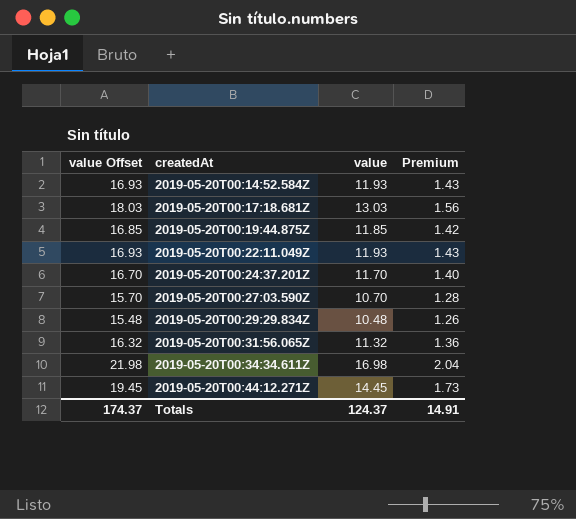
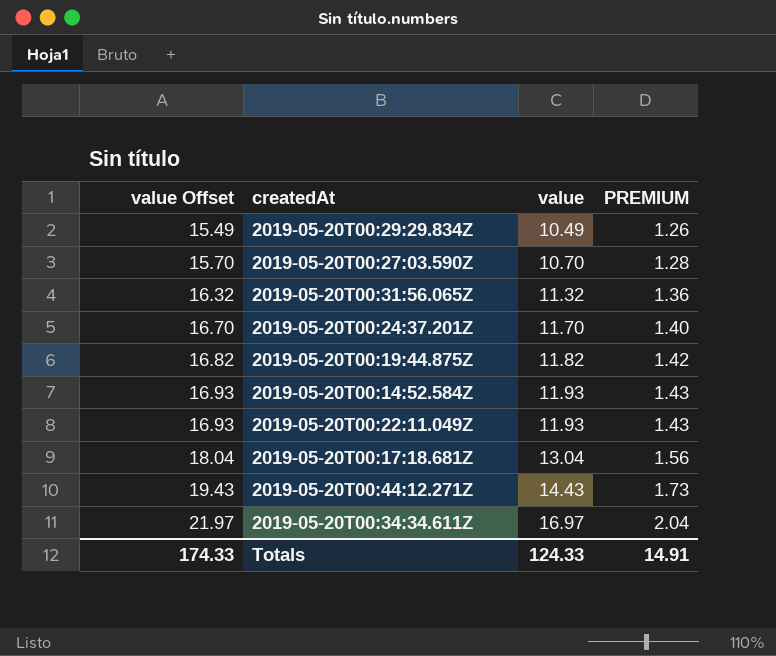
row order: createdAt ascending -> value Offset ascending
column name: Premium -> PREMIUM
2019-05-20T00:29:29.834Z | value Offset: 15.48 -> 15.49
2019-05-20T00:29:29.834Z | value: 10.48 -> 10.49
2019-05-20T00:19:44.875Z | value Offset: 16.85 -> 16.82
2019-05-20T00:19:44.875Z | value: 11.85 -> 11.82
2019-05-20T00:17:18.681Z | value Offset: 18.03 -> 18.04
2019-05-20T00:17:18.681Z | value: 13.03 -> 13.04
2019-05-20T00:44:12.271Z | value Offset: 19.45 -> 19.43
2019-05-20T00:44:12.271Z | value: 14.45 -> 14.43
2019-05-20T00:34:34.611Z | value Offset: 21.98 -> 21.97
2019-05-20T00:34:34.611Z | value: 16.98 -> 16.97
Totals | value Offset: 174.37 -> 174.33
Totals | value: 124.37 -> 124.33

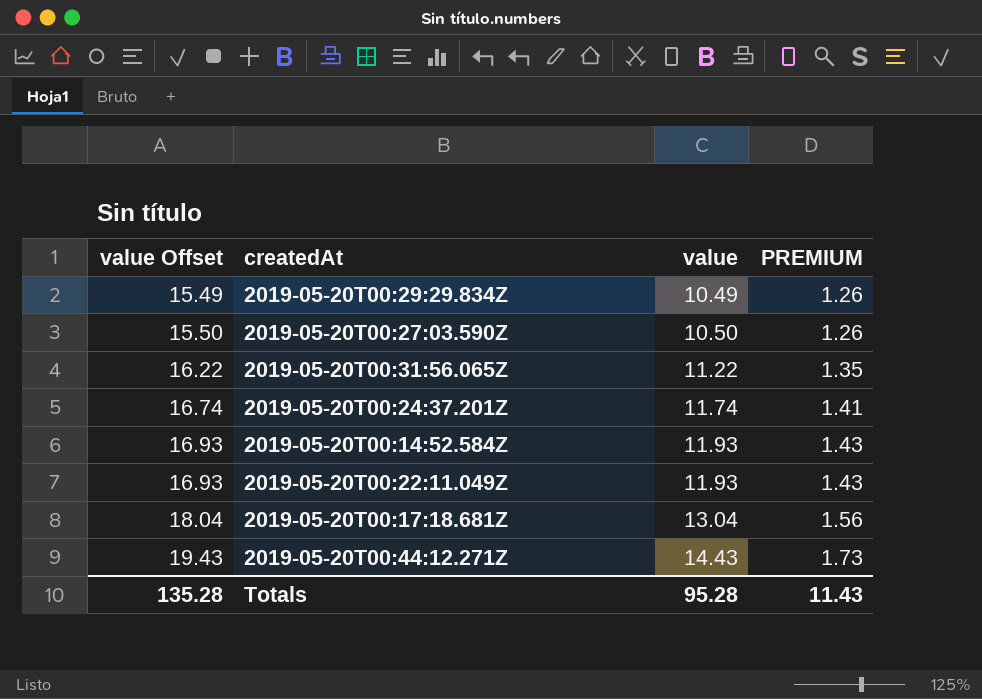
row 2019-05-20T00:19:44.875Z: 16.82 | 11.82 | 1.42 -> none
row 2019-05-20T00:34:34.611Z: 21.97 | 16.97 | 2.04 -> none
2019-05-20T00:27:03.590Z | value Offset: 15.70 -> 15.50
2019-05-20T00:27:03.590Z | value: 10.70 -> 10.50
2019-05-20T00:27:03.590Z | PREMIUM: 1.28 -> 1.26
2019-05-20T00:31:56.065Z | value Offset: 16.32 -> 16.22
2019-05-20T00:31:56.065Z | value: 11.32 -> 11.22
2019-05-20T00:31:56.065Z | PREMIUM: 1.36 -> 1.35
2019-05-20T00:24:37.201Z | value Offset: 16.70 -> 16.74
2019-05-20T00:24:37.201Z | value: 11.70 -> 11.74
2019-05-20T00:24:37.201Z | PREMIUM: 1.40 -> 1.41
Totals | value Offset: 174.33 -> 135.28
Totals | value: 124.33 -> 95.28
Totals | PREMIUM: 14.91 -> 11.43

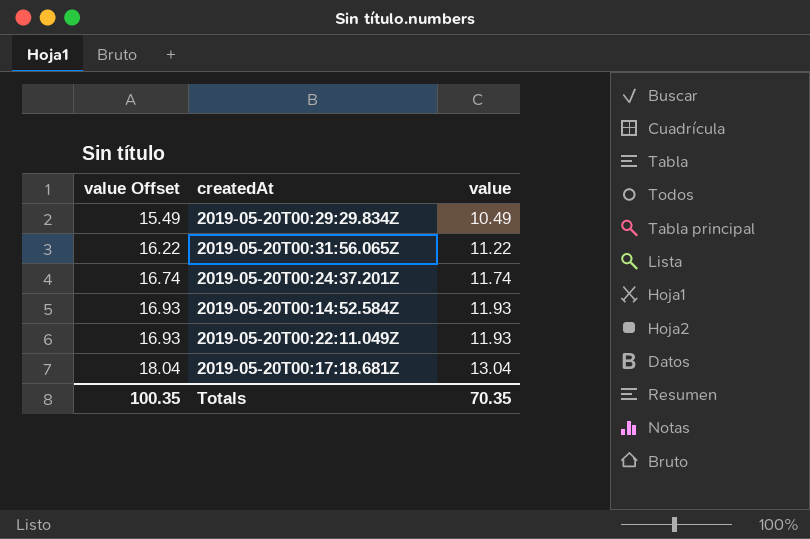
column PREMIUM | formula: [value] * 0.12 -> none
row 2019-05-20T00:27:03.590Z: 15.50 | 10.50 | 1.26 -> none
row 2019-05-20T00:44:12.271Z: 19.43 | 14.43 | 1.73 -> none
Totals | value Offset: 135.28 -> 100.35
Totals | value: 95.28 -> 70.35

